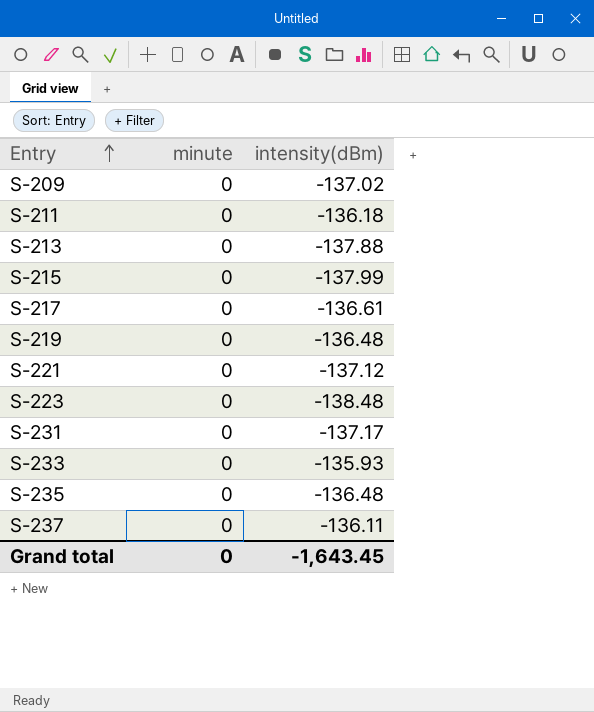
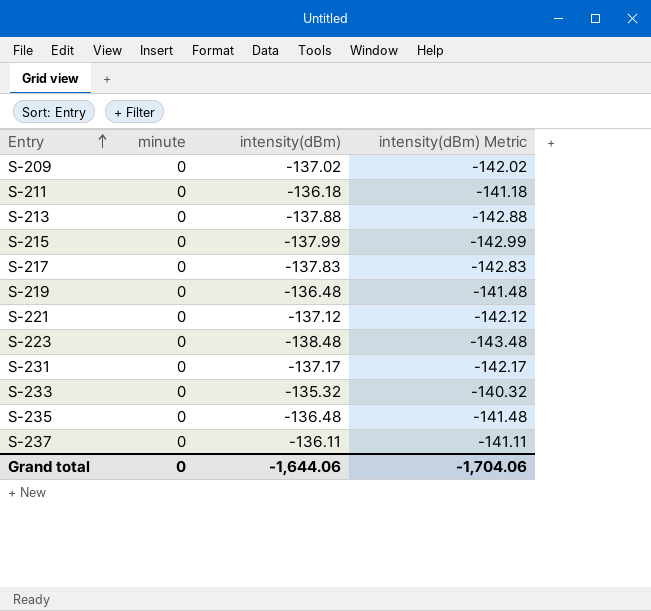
column intensity(dBm) Metric | formula: none -> [intensity(dBm)] - 5
S-217 | intensity(dBm): -136.61 -> -137.83
S-233 | intensity(dBm): -135.93 -> -135.32
Grand total | intensity(dBm): -1,643.45 -> -1,644.06

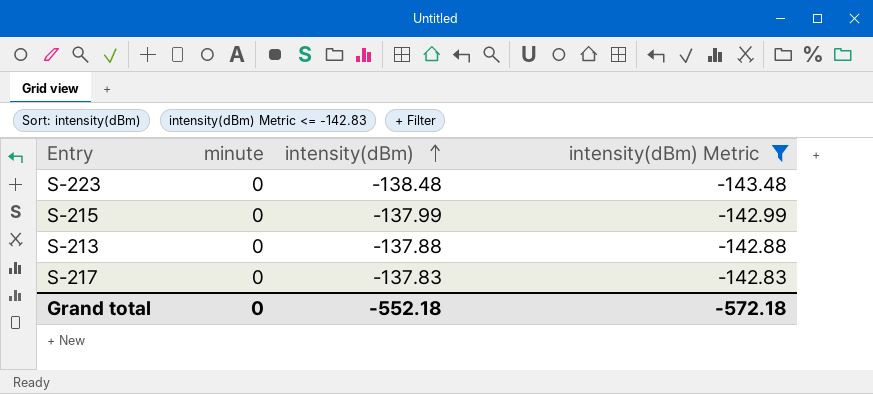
filter: none -> intensity(dBm) Metric <= -142.83
row order: Entry ascending -> intensity(dBm) ascending
Grand total | intensity(dBm): -1,644.06 -> -552.18
Grand total | intensity(dBm) Metric: -1,704.06 -> -572.18

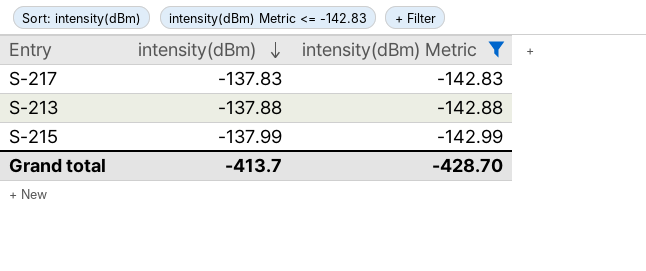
row order: intensity(dBm) ascending -> intensity(dBm) descending
column minute | position: 2 -> none
row S-223: 0 | -138.48 | -143.48 -> none
Grand total | intensity(dBm): -552.18 -> -413.7
Grand total | intensity(dBm) Metric: -572.18 -> -428.70

